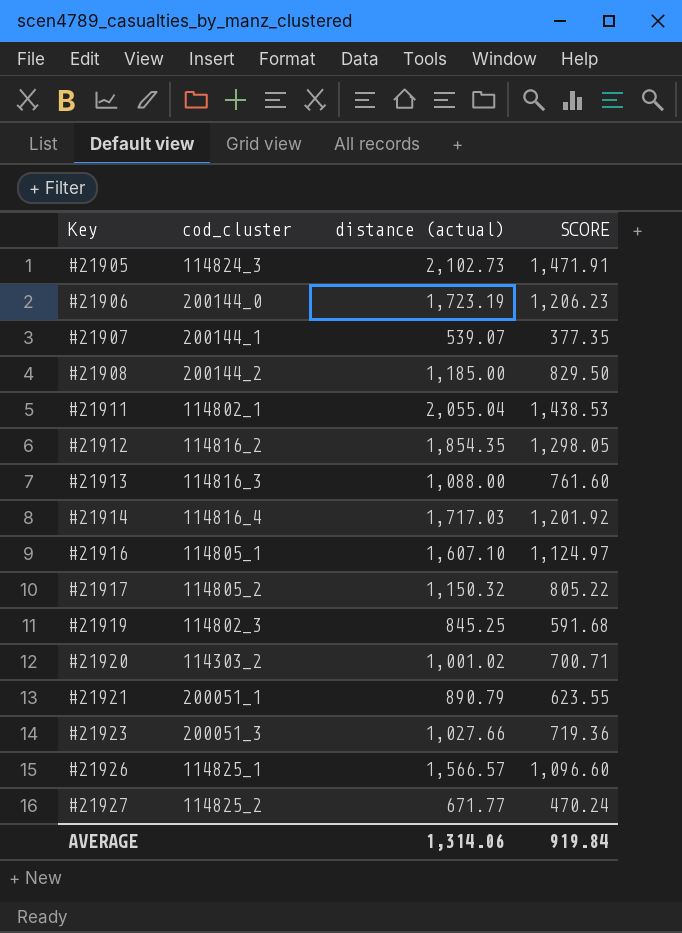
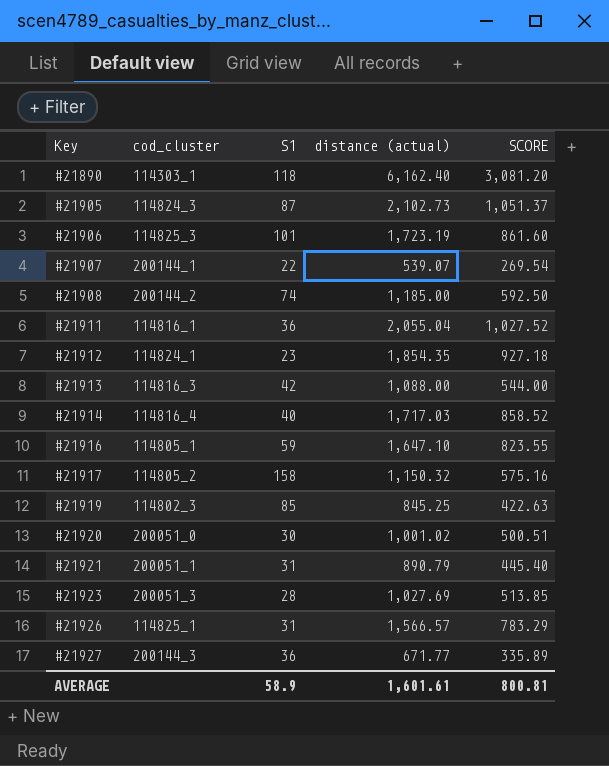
column S1 | position: none -> 3
column SCORE | formula: [distance (actual)] * 0.7 -> [distance (actual)] * 0.5
row #21890: none -> 114303_1 | 118 | 6,162.40 | 3,081.20
#21906 | cod_cluster: 200144_0 -> 114825_3
#21911 | cod_cluster: 114802_1 -> 114816_1
#21912 | cod_cluster: 114816_2 -> 114824_1
#21916 | distance (actual): 1,607.10 -> 1,647.10
#21920 | cod_cluster: 114303_2 -> 200051_0
#21923 | distance (actual): 1,027.66 -> 1,027.69
#21927 | cod_cluster: 114825_2 -> 200144_3
AVERAGE | distance (actual): 1,314.06 -> 1,601.61
AVERAGE | SCORE: 919.84 -> 800.81

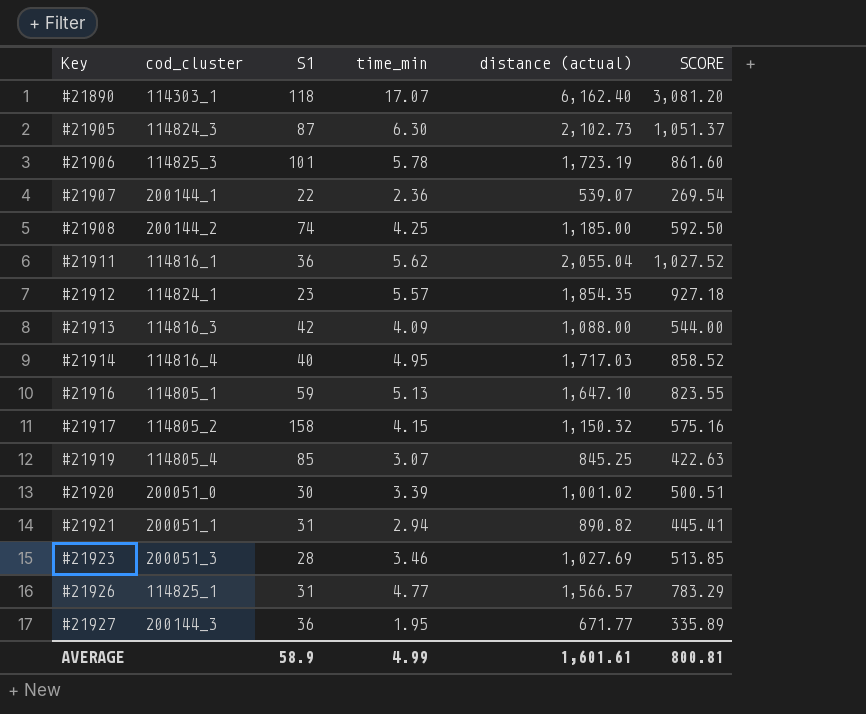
column time_min | position: none -> 4
#21919 | cod_cluster: 114802_3 -> 114805_4
#21921 | distance (actual): 890.79 -> 890.82
#21921 | SCORE: 445.40 -> 445.41

